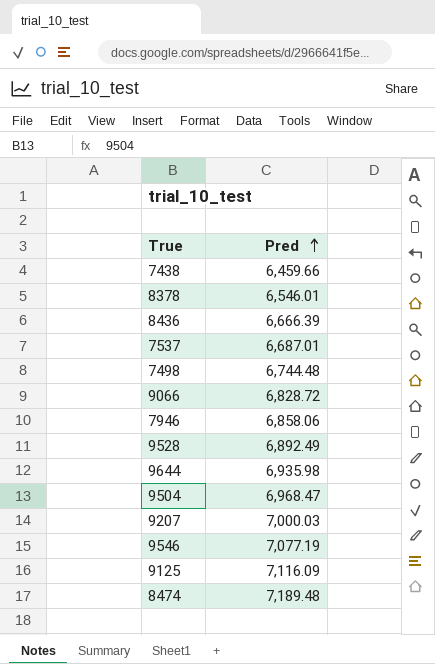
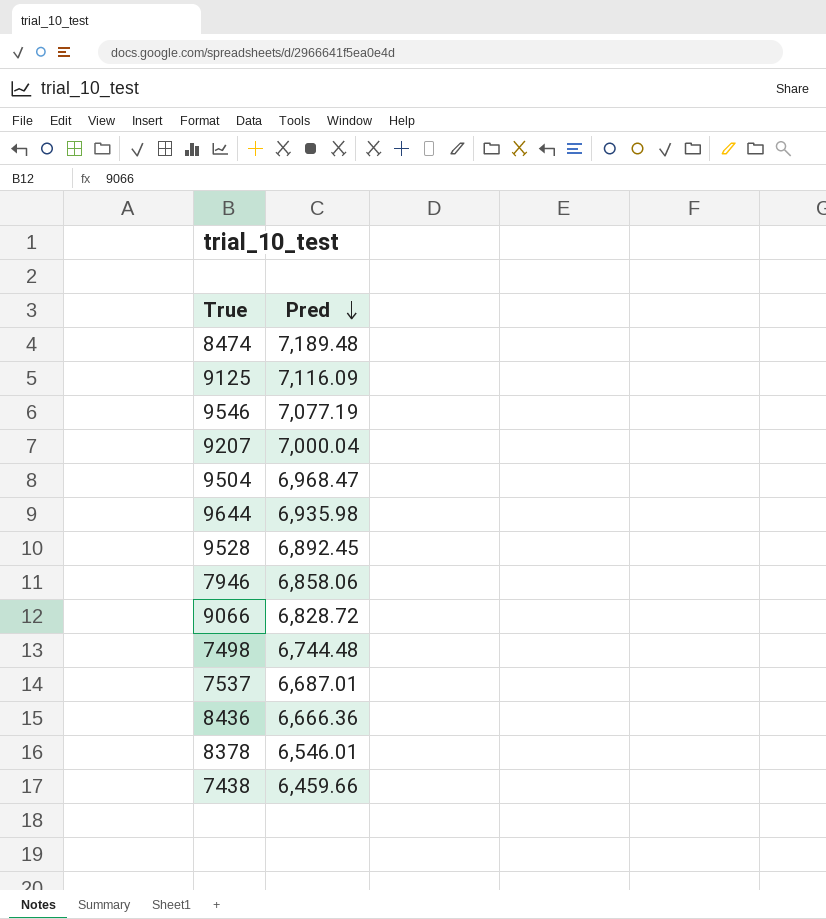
row order: Pred ascending -> Pred descending
9207 | Pred: 7,000.03 -> 7,000.04
9528 | Pred: 6,892.49 -> 6,892.45
8436 | Pred: 6,666.39 -> 6,666.36

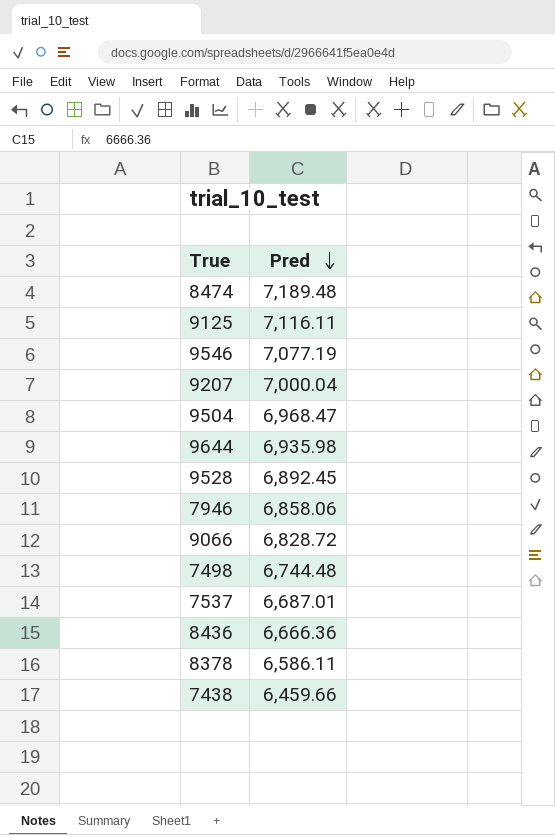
9125 | Pred: 7,116.09 -> 7,116.11
8378 | Pred: 6,546.01 -> 6,586.11

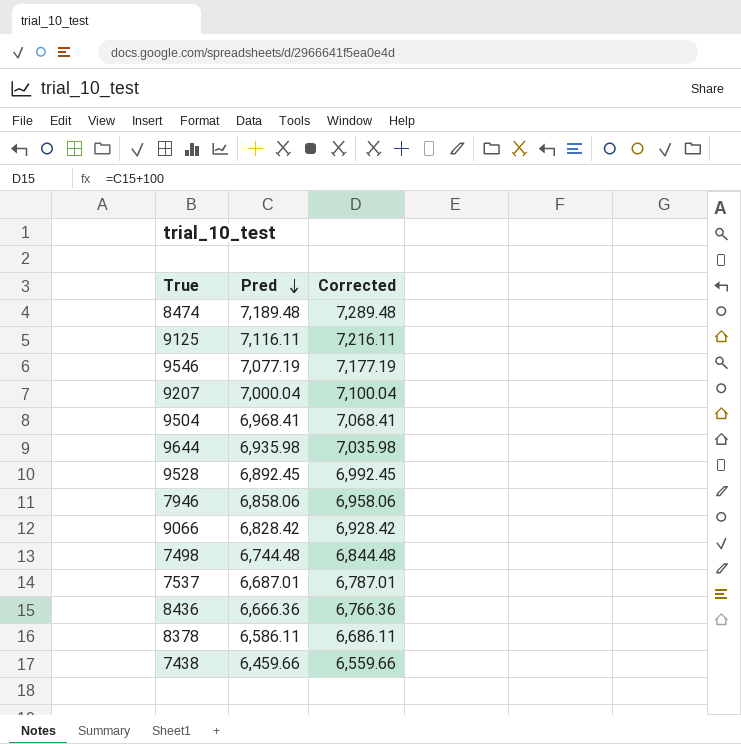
column Corrected | formula: none -> [Pred] + 100
9504 | Pred: 6,968.47 -> 6,968.41
9066 | Pred: 6,828.72 -> 6,828.42

